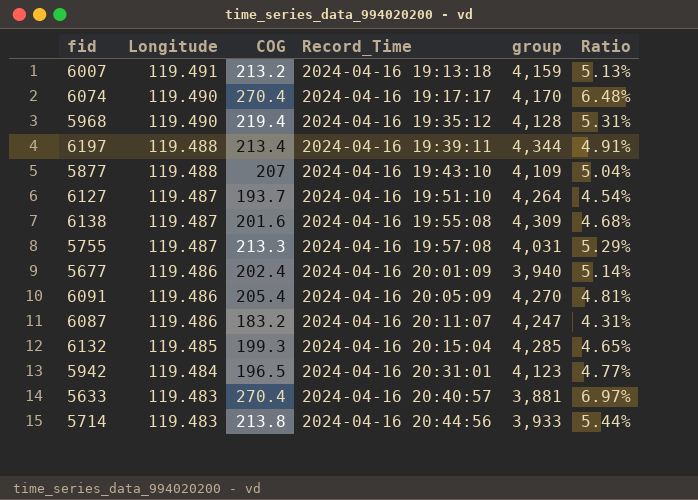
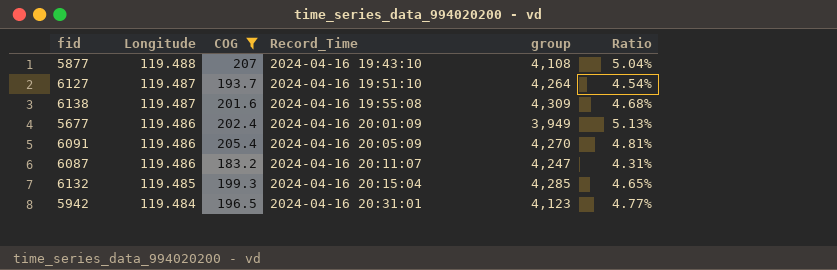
filter: none -> COG <= 207
5877 | group: 4,109 -> 4,108
5677 | group: 3,940 -> 3,949
5677 | Ratio: 5.14% -> 5.13%

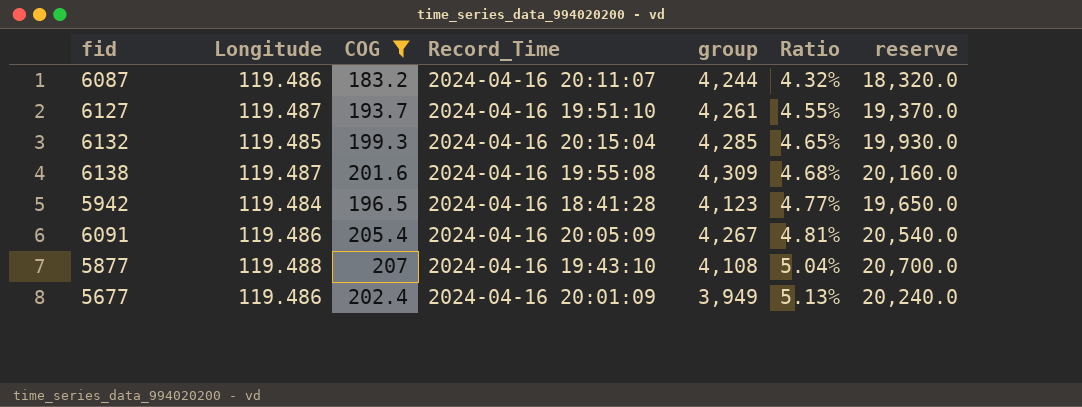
row order: Longitude descending -> Ratio ascending
column reserve | formula: none -> [COG] * 100
6087 | group: 4,247 -> 4,244
6087 | Ratio: 4.31% -> 4.32%
6127 | group: 4,264 -> 4,261
6127 | Ratio: 4.54% -> 4.55%
5942 | Record_Time: 2024-04-16 20:31:01 -> 2024-04-16 18:41:28
6091 | group: 4,270 -> 4,267

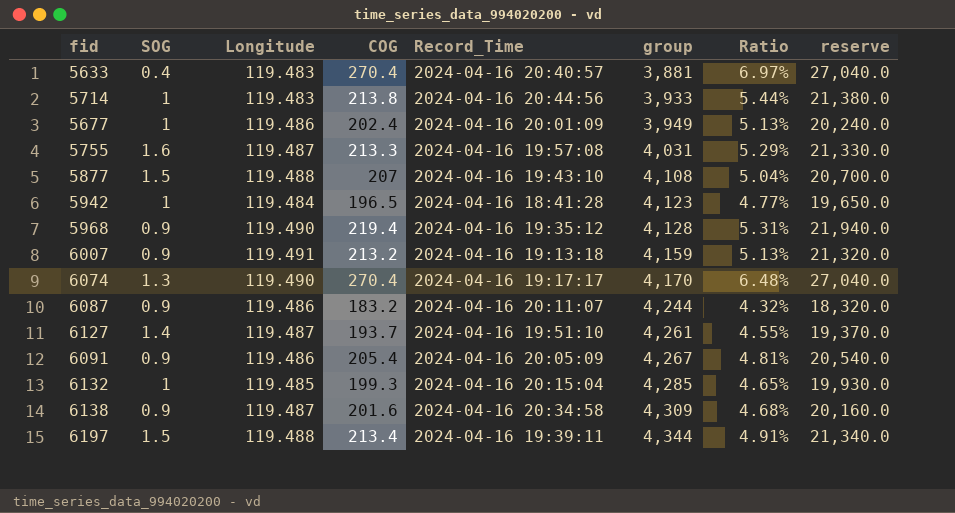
filter: COG <= 207 -> none
row order: Ratio ascending -> group ascending
column SOG | position: none -> 2
6138 | Record_Time: 2024-04-16 19:55:08 -> 2024-04-16 20:34:58

